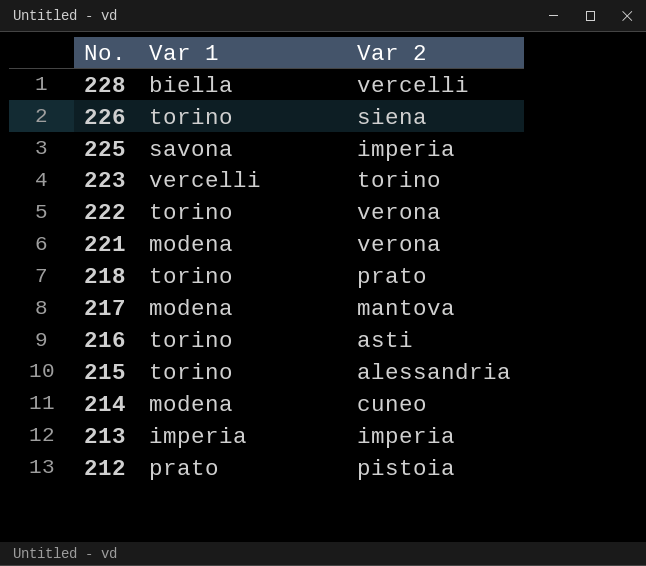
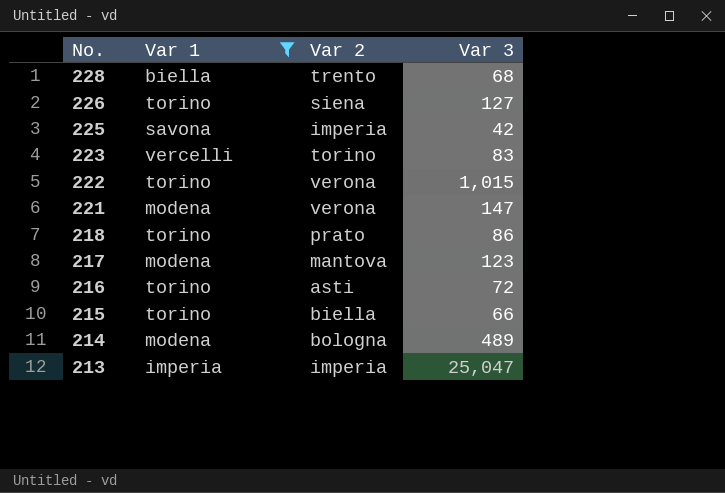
filter: none -> Var 1 != prato
column Var 3 | position: none -> 4
228 | Var 2: vercelli -> trento
215 | Var 2: alessandria -> biella
214 | Var 2: cuneo -> bologna

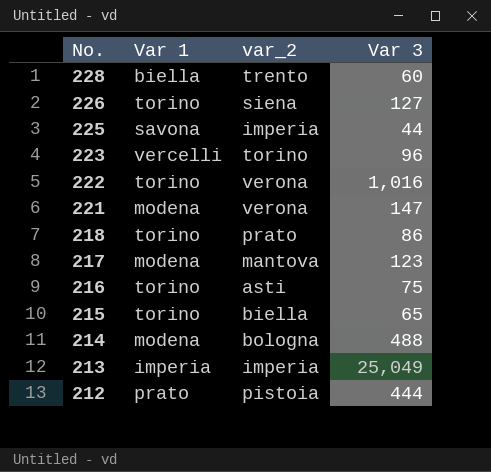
filter: Var 1 != prato -> none
column name: Var 2 -> var_2
228 | Var 3: 68 -> 60
225 | Var 3: 42 -> 44
223 | Var 3: 83 -> 96
222 | Var 3: 1,015 -> 1,016
216 | Var 3: 72 -> 75
215 | Var 3: 66 -> 65
214 | Var 3: 489 -> 488
213 | Var 3: 25,047 -> 25,049

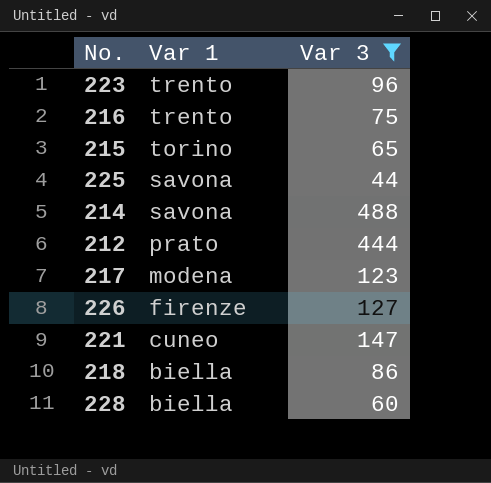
filter: none -> Var 3 <= 488
row order: No. descending -> Var 1 descending
column var_2 | position: 3 -> none
223 | Var 1: vercelli -> trento
216 | Var 1: torino -> trento
214 | Var 1: modena -> savona
226 | Var 1: torino -> firenze
221 | Var 1: modena -> cuneo
218 | Var 1: torino -> biella

